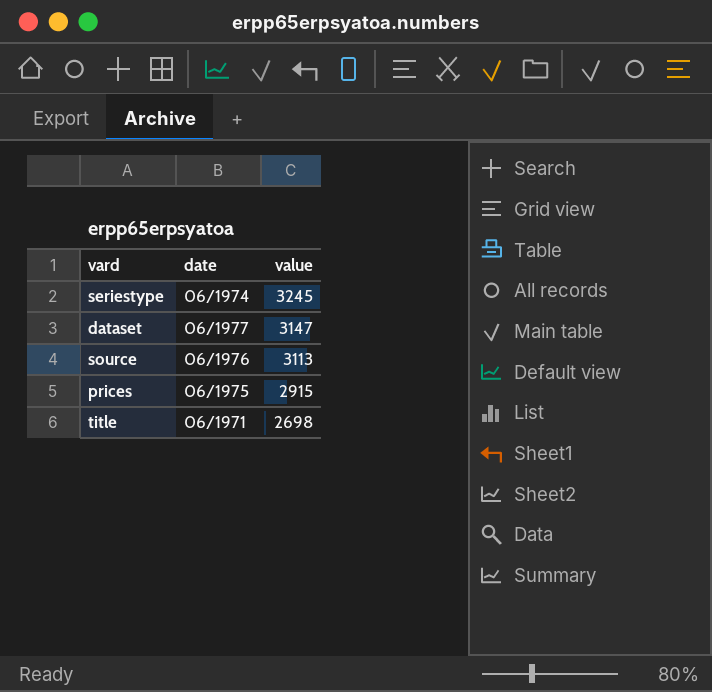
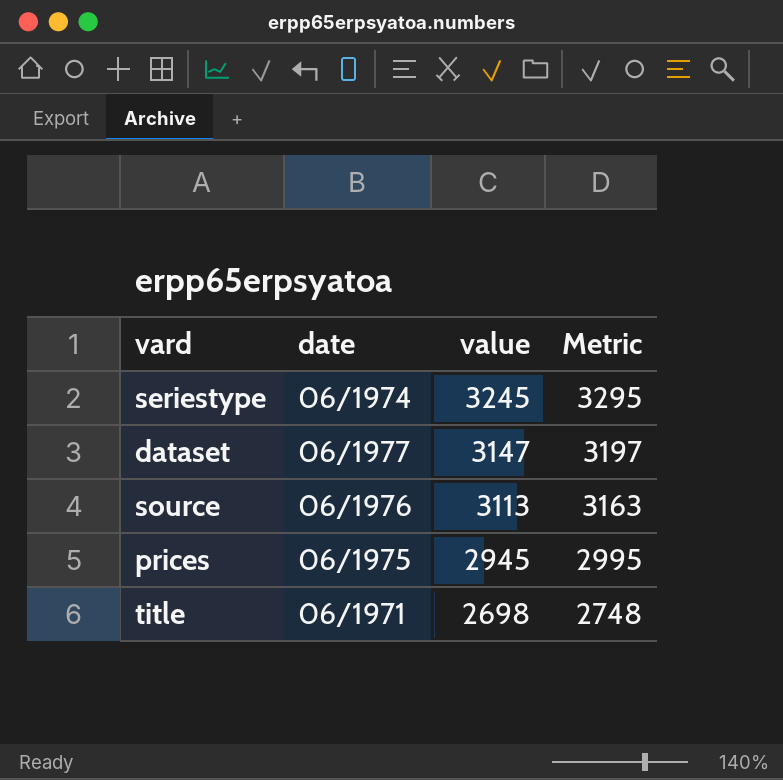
column Metric | formula: none -> [value] + 50
prices | value: 2915 -> 2945

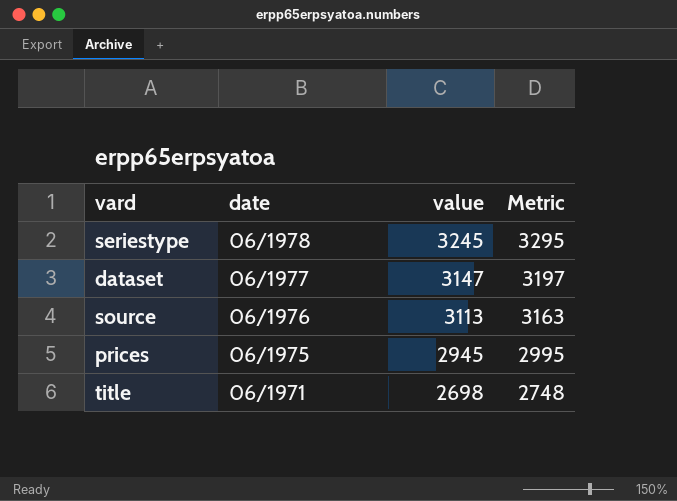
seriestype | date: 06/1974 -> 06/1978

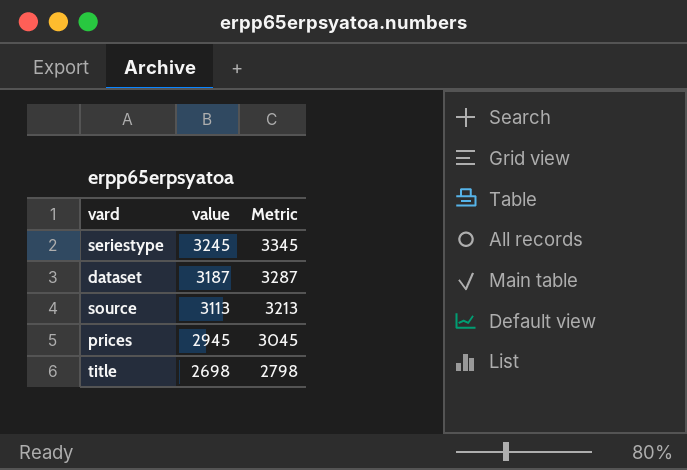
column date | position: 2 -> none
column Metric | formula: [value] + 50 -> [value] + 100
dataset | value: 3147 -> 3187

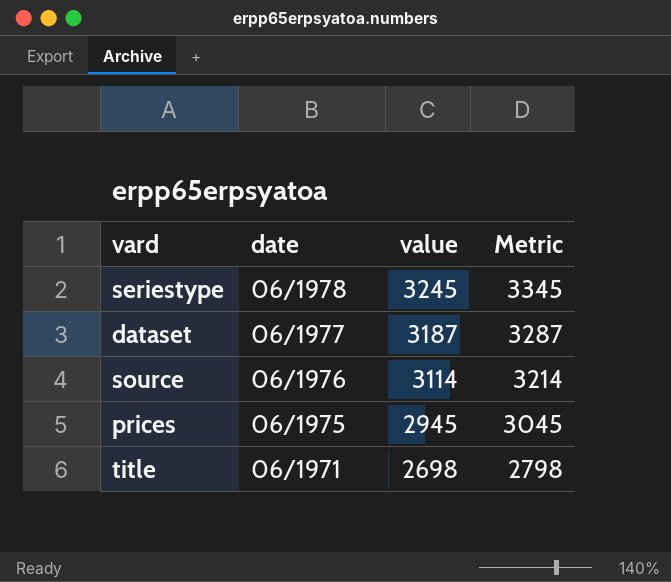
column date | position: none -> 2
source | value: 3113 -> 3114
source | Metric: 3213 -> 3214

